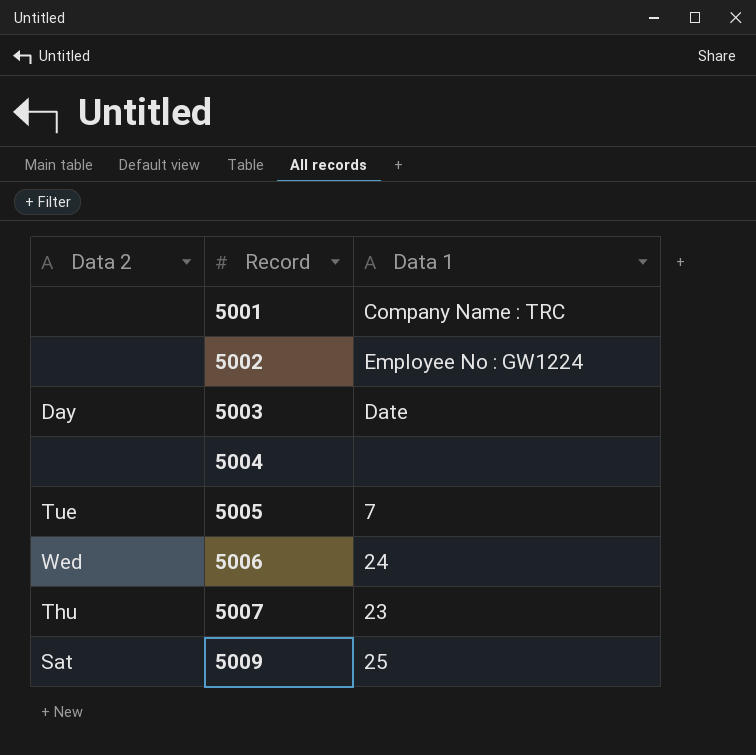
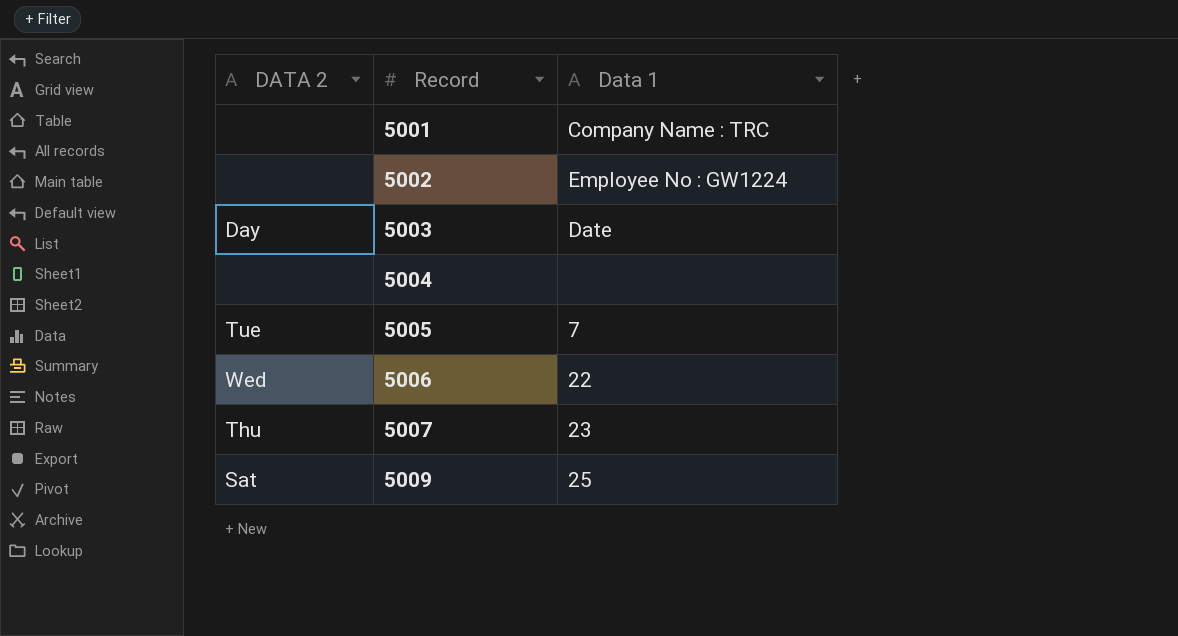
column name: Data 2 -> DATA 2
5006 | Data 1: 24 -> 22

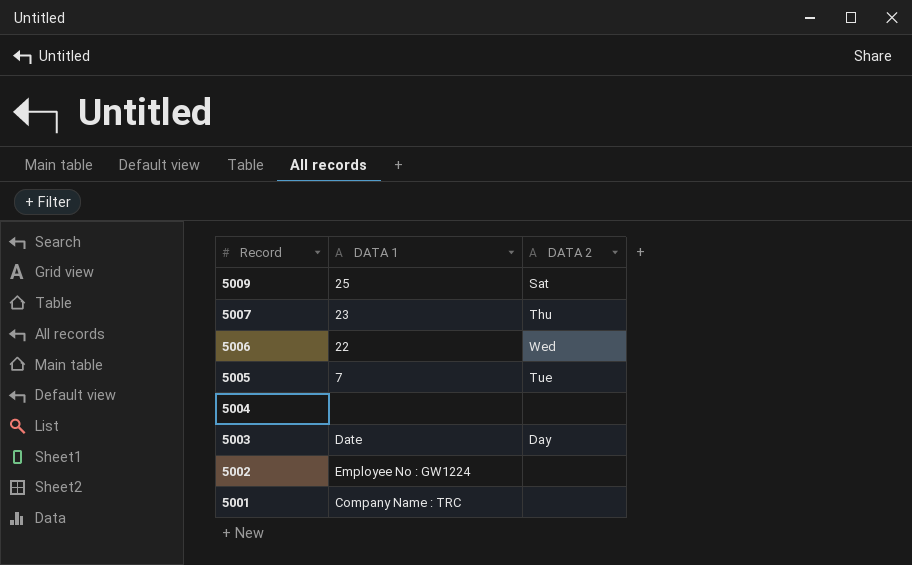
row order: Record ascending -> Record descending
column name: Data 1 -> DATA 1
column DATA 2 | position: 1 -> 3

